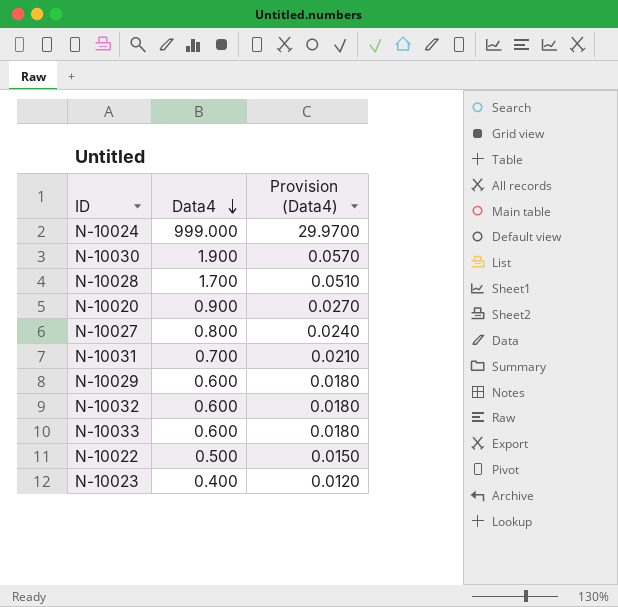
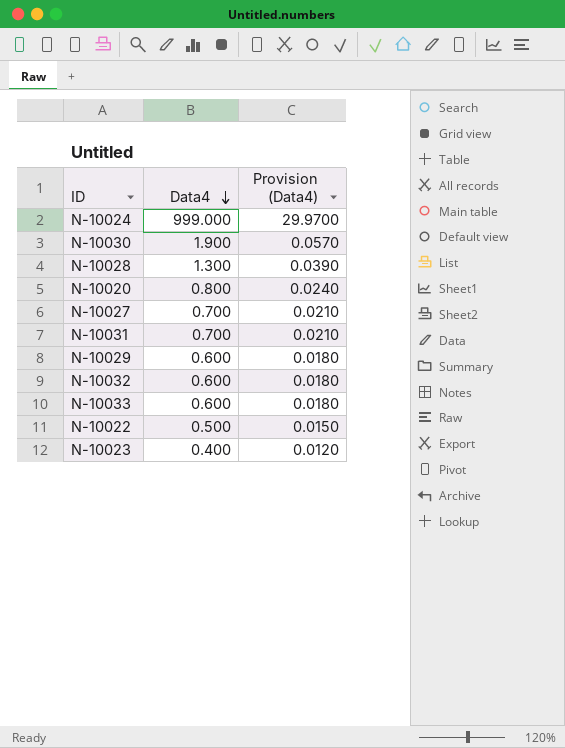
N-10028 | Data4: 1.700 -> 1.300
N-10028 | Provision (Data4): 0.0510 -> 0.0390
N-10020 | Data4: 0.900 -> 0.800
N-10020 | Provision (Data4): 0.0270 -> 0.0240
N-10027 | Data4: 0.800 -> 0.700
N-10027 | Provision (Data4): 0.0240 -> 0.0210

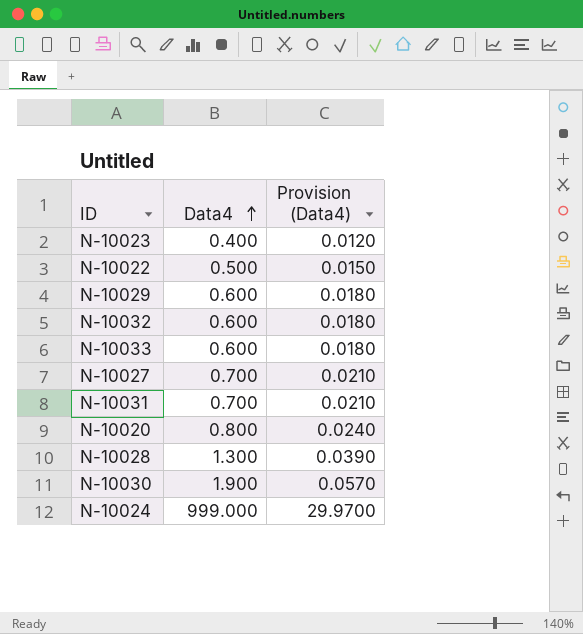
row order: Data4 descending -> Data4 ascending

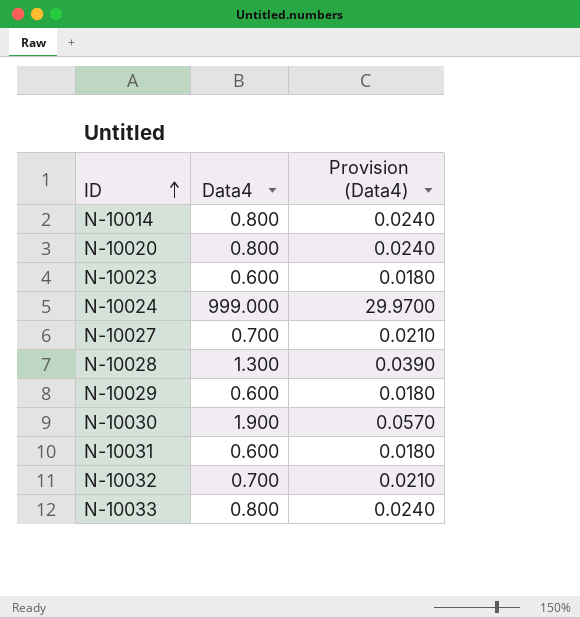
row order: Data4 ascending -> ID ascending
row N-10022: 0.500 | 0.0150 -> none
row N-10014: none -> 0.800 | 0.0240
N-10023 | Data4: 0.400 -> 0.600
N-10023 | Provision (Data4): 0.0120 -> 0.0180
N-10031 | Data4: 0.700 -> 0.600
N-10031 | Provision (Data4): 0.0210 -> 0.0180
N-10032 | Data4: 0.600 -> 0.700
N-10032 | Provision (Data4): 0.0180 -> 0.0210
N-10033 | Data4: 0.600 -> 0.800
N-10033 | Provision (Data4): 0.0180 -> 0.0240

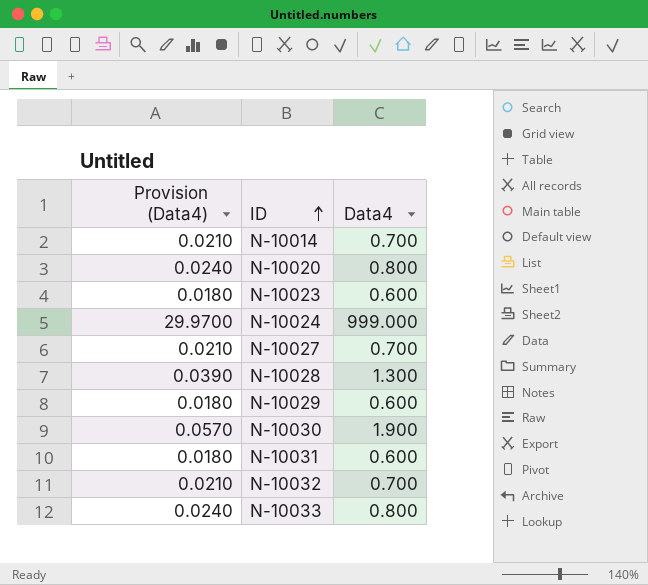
column Provision (Data4) | position: 3 -> 1
N-10014 | Provision (Data4): 0.0240 -> 0.0210
N-10014 | Data4: 0.800 -> 0.700

